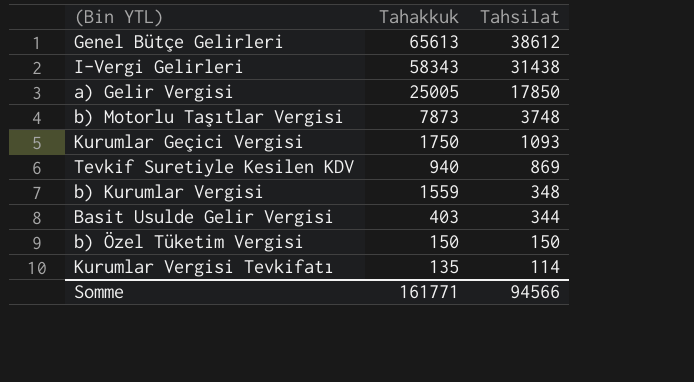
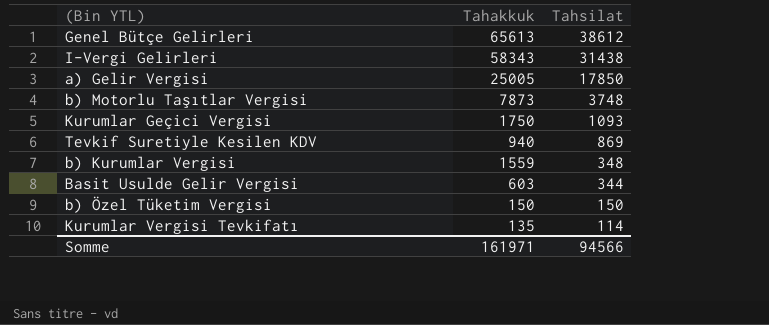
Basit Usulde Gelir Vergisi | Tahakkuk: 403 -> 603
Somme | Tahakkuk: 161771 -> 161971

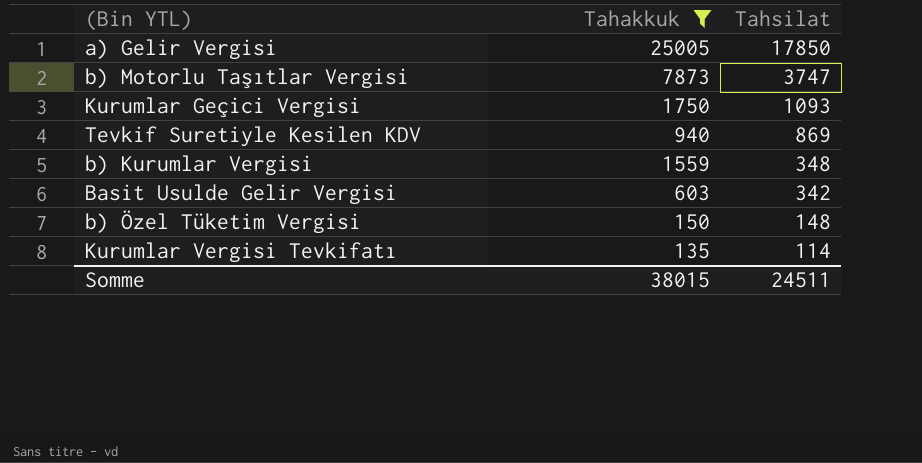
filter: none -> Tahakkuk <= 25005
b) Motorlu Taşıtlar Vergisi | Tahsilat: 3748 -> 3747
Basit Usulde Gelir Vergisi | Tahsilat: 344 -> 342
b) Özel Tüketim Vergisi | Tahsilat: 150 -> 148
Somme | Tahakkuk: 161971 -> 38015
Somme | Tahsilat: 94566 -> 24511

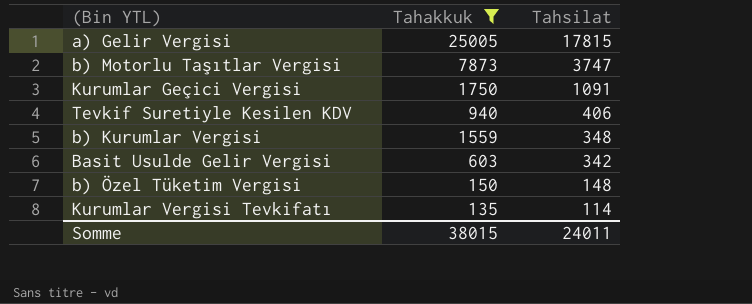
a) Gelir Vergisi | Tahsilat: 17850 -> 17815
Kurumlar Geçici Vergisi | Tahsilat: 1093 -> 1091
Tevkif Suretiyle Kesilen KDV | Tahsilat: 869 -> 406
Somme | Tahsilat: 24511 -> 24011

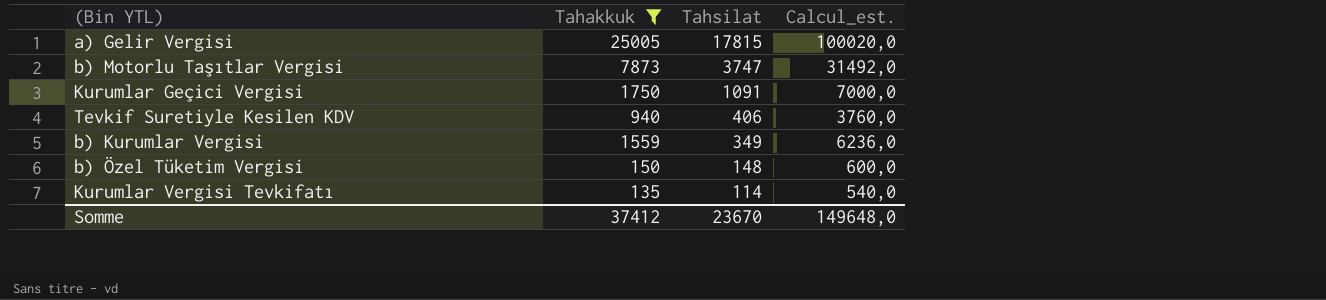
column Calcul_est. | formula: none -> [Tahakkuk] * 4
row Basit Usulde Gelir Vergisi: 603 | 342 -> none
b) Kurumlar Vergisi | Tahsilat: 348 -> 349
Somme | Tahakkuk: 38015 -> 37412
Somme | Tahsilat: 24011 -> 23670

